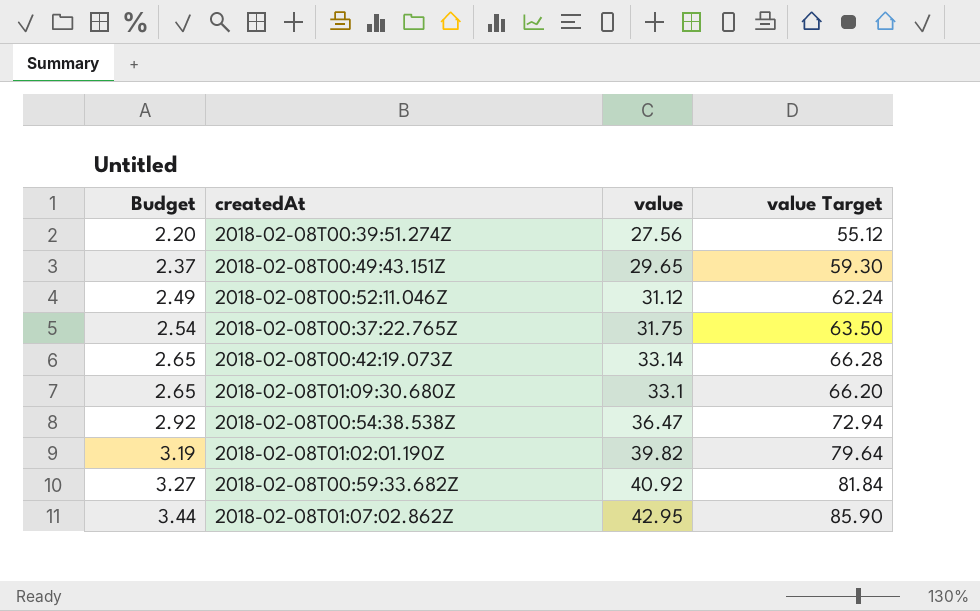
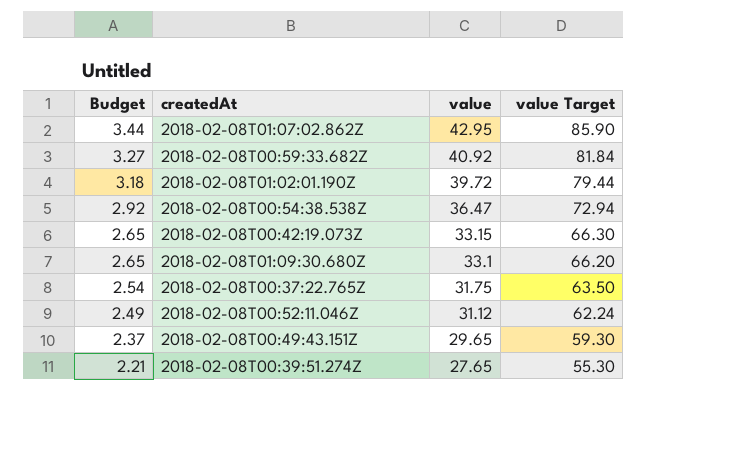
row order: Budget ascending -> Budget descending
2018-02-08T01:02:01.190Z | Budget: 3.19 -> 3.18
2018-02-08T01:02:01.190Z | value: 39.82 -> 39.72
2018-02-08T01:02:01.190Z | value Target: 79.64 -> 79.44
2018-02-08T00:42:19.073Z | value: 33.14 -> 33.15
2018-02-08T00:42:19.073Z | value Target: 66.28 -> 66.30
2018-02-08T00:39:51.274Z | Budget: 2.20 -> 2.21
2018-02-08T00:39:51.274Z | value: 27.56 -> 27.65
2018-02-08T00:39:51.274Z | value Target: 55.12 -> 55.30

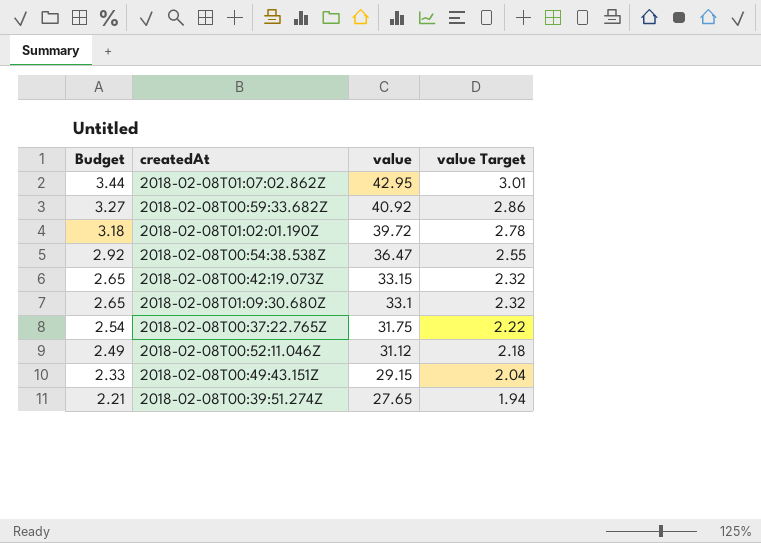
column value Target | formula: [value] * 2 -> [value] * 0.07
2018-02-08T00:49:43.151Z | Budget: 2.37 -> 2.33
2018-02-08T00:49:43.151Z | value: 29.65 -> 29.15

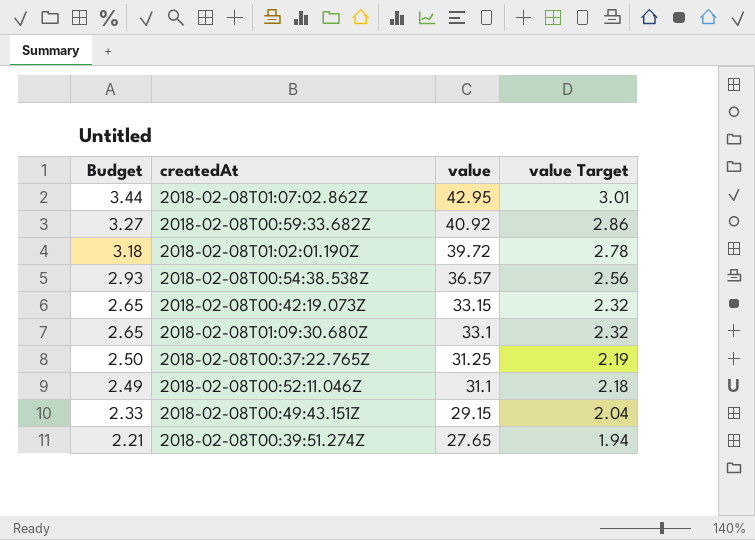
2018-02-08T00:54:38.538Z | Budget: 2.92 -> 2.93
2018-02-08T00:54:38.538Z | value: 36.47 -> 36.57
2018-02-08T00:54:38.538Z | value Target: 2.55 -> 2.56
2018-02-08T00:37:22.765Z | Budget: 2.54 -> 2.50
2018-02-08T00:37:22.765Z | value: 31.75 -> 31.25
2018-02-08T00:37:22.765Z | value Target: 2.22 -> 2.19
2018-02-08T00:52:11.046Z | value: 31.12 -> 31.1

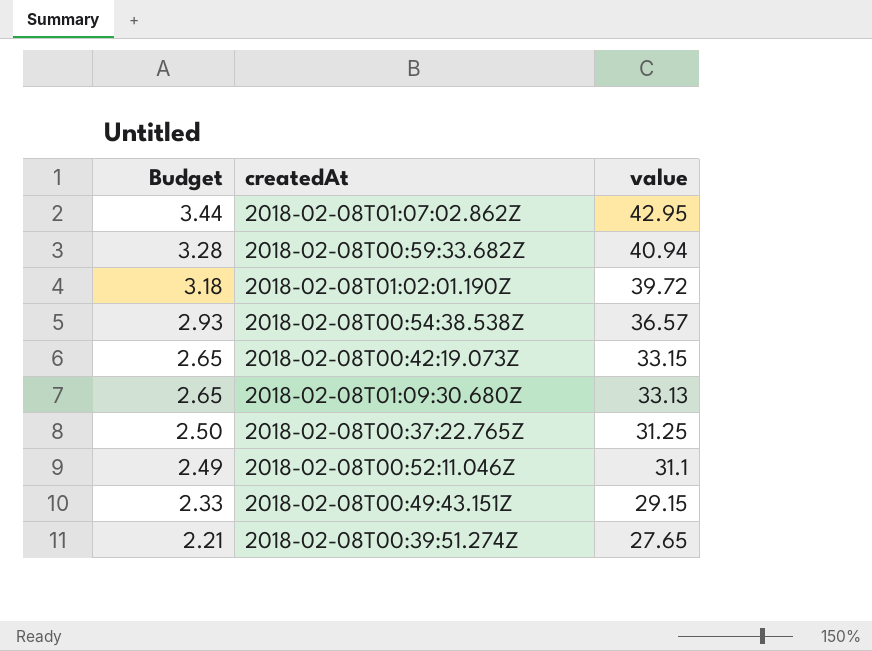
column value Target | formula: [value] * 0.07 -> none
2018-02-08T00:59:33.682Z | Budget: 3.27 -> 3.28
2018-02-08T00:59:33.682Z | value: 40.92 -> 40.94
2018-02-08T01:09:30.680Z | value: 33.1 -> 33.13

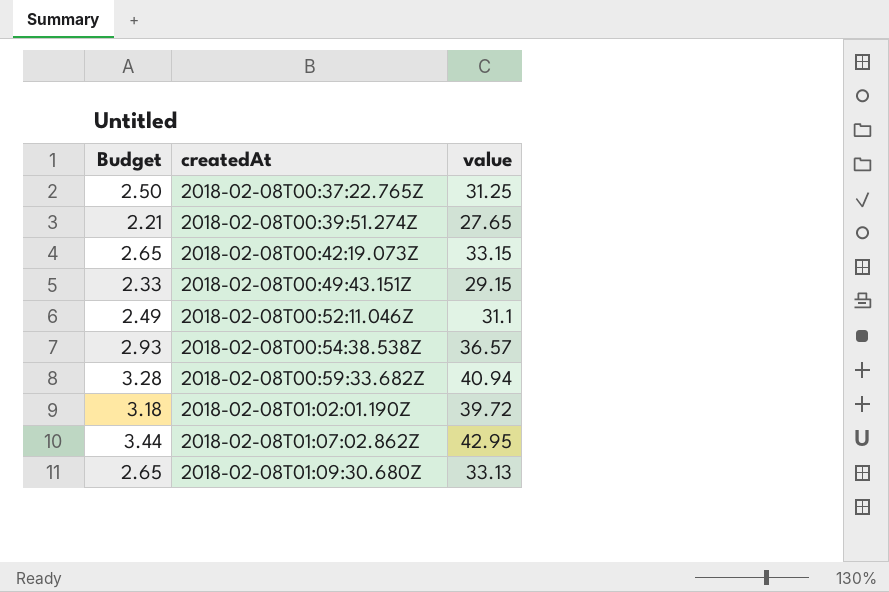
row order: Budget descending -> createdAt ascending

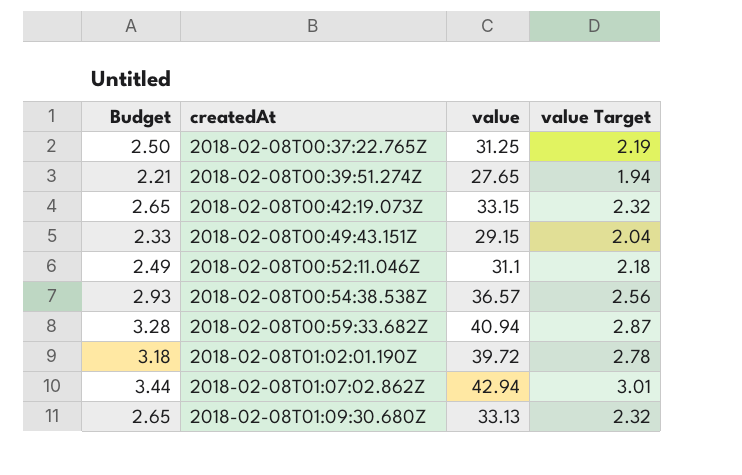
column value Target | formula: none -> [value] * 0.07
2018-02-08T01:07:02.862Z | value: 42.95 -> 42.94

